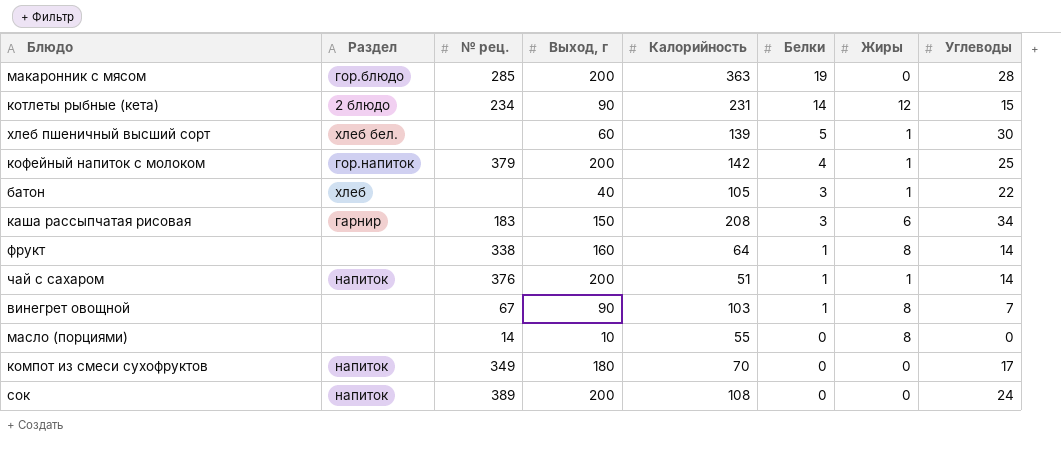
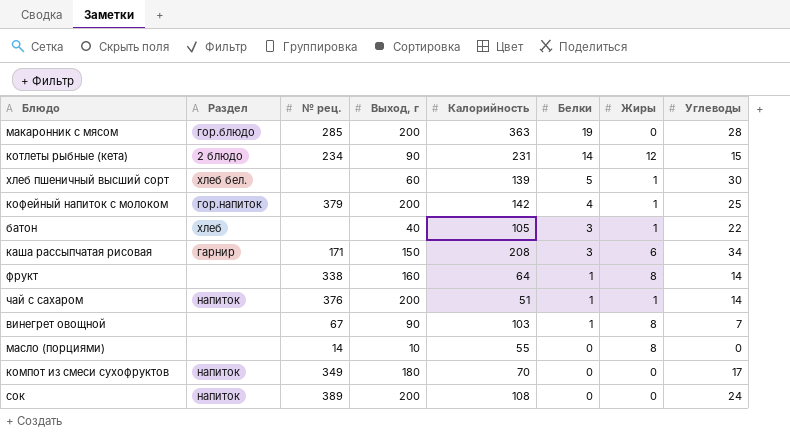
каша рассыпчатая рисовая | № рец.: 183 -> 171

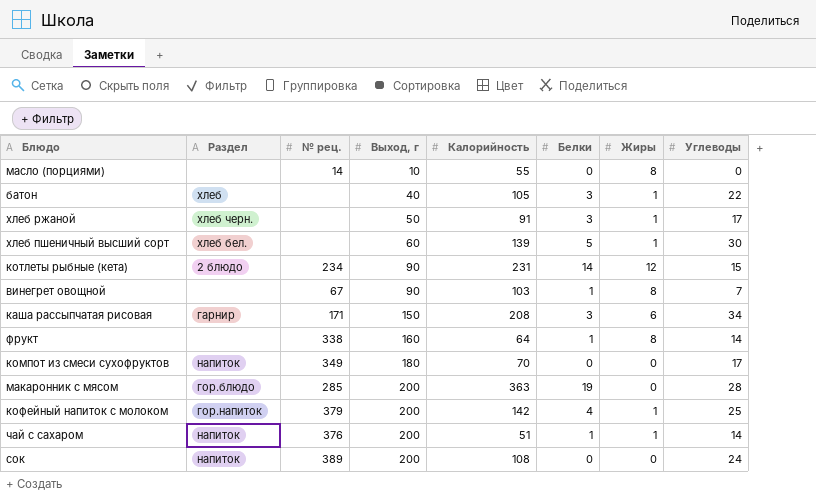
row order: Белки descending -> Выход, г ascending
row хлеб ржаной: none -> хлеб черн. | none | 50 | 91 | 3 | 1 | 17

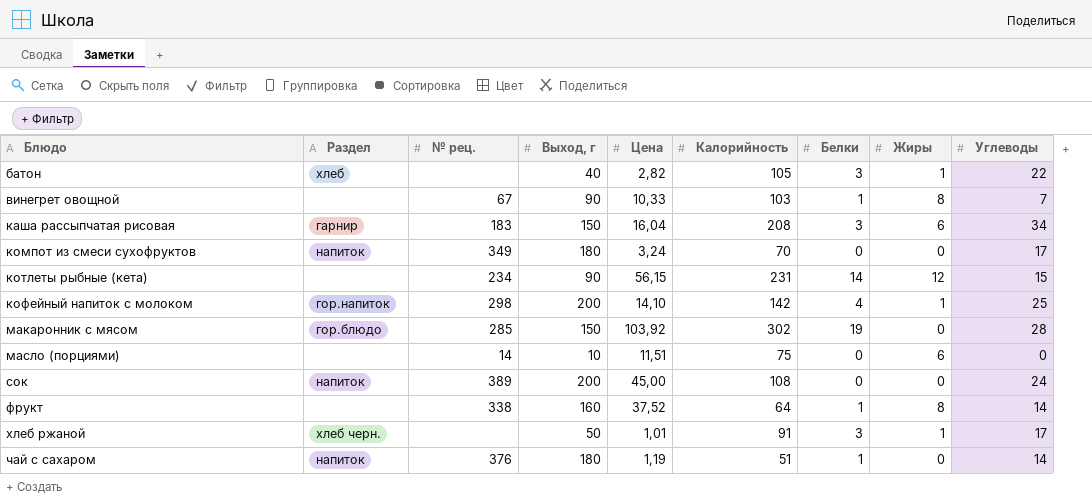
row order: Выход, г ascending -> Блюдо ascending
column Цена | position: none -> 5
row хлеб пшеничный высший сорт: хлеб бел. | none | 60 | 139 | 5 | 1 | 30 -> none
каша рассыпчатая рисовая | № рец.: 171 -> 183
котлеты рыбные (кета) | Раздел: 2 блюдо -> none
кофейный напиток с молоком | № рец.: 379 -> 298
макаронник с мясом | Выход, г: 200 -> 150
макаронник с мясом | Калорийность: 363 -> 302
масло (порциями) | Калорийность: 55 -> 75
масло (порциями) | Жиры: 8 -> 6
чай с сахаром | Выход, г: 200 -> 180
чай с сахаром | Жиры: 1 -> 0

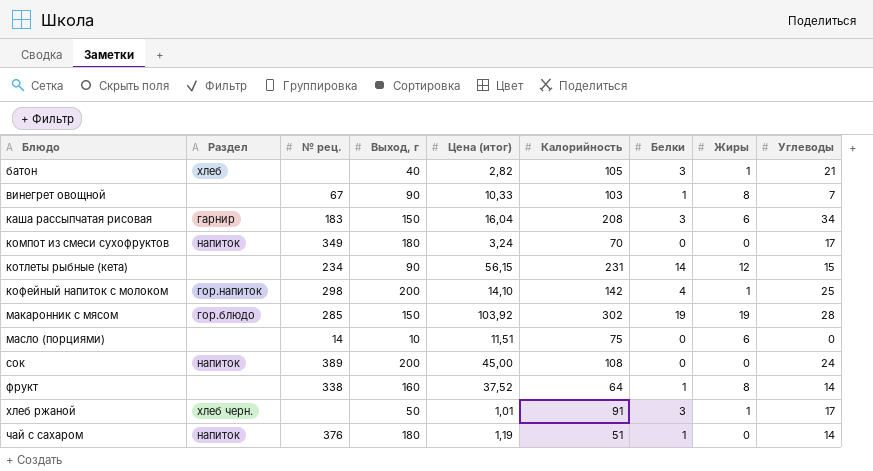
column name: Цена -> Цена (итог)
батон | Углеводы: 22 -> 21
макаронник с мясом | Жиры: 0 -> 19

